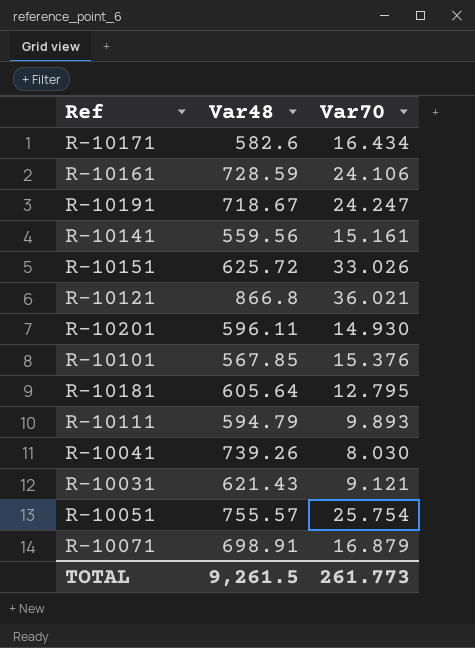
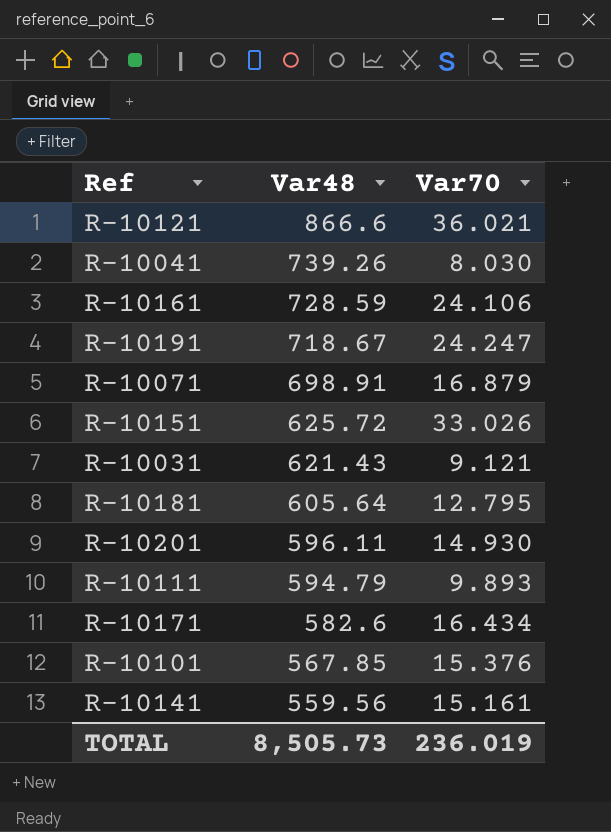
row order: none -> Var48 descending
row R-10051: 755.57 | 25.754 -> none
R-10121 | Var48: 866.8 -> 866.6
TOTAL | Var48: 9,261.5 -> 8,505.73
TOTAL | Var70: 261.773 -> 236.019

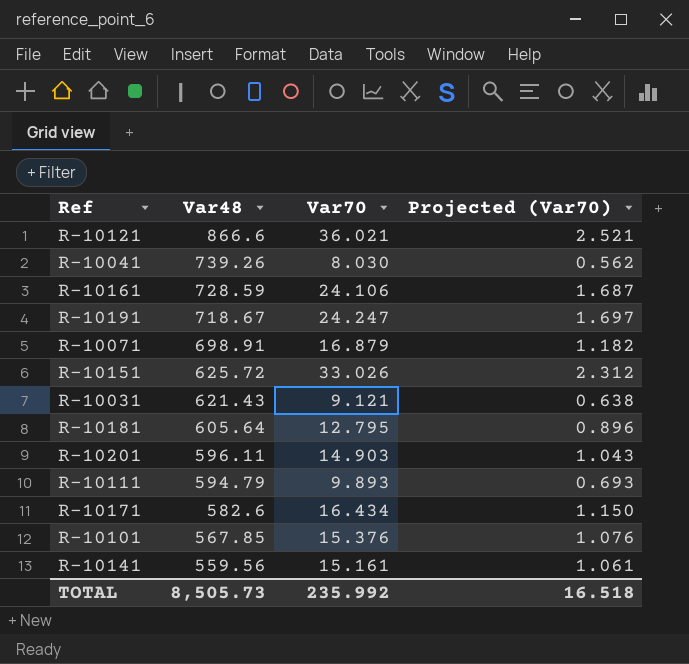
column Projected (Var70) | formula: none -> [Var70] * 0.07
R-10201 | Var70: 14.930 -> 14.903
TOTAL | Var70: 236.019 -> 235.992

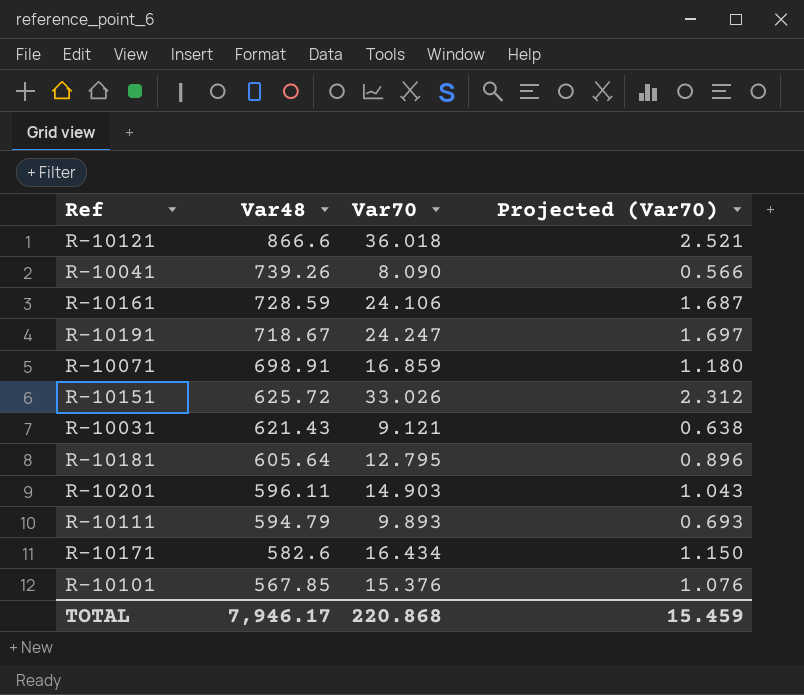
row R-10141: 559.56 | 15.161 | 1.061 -> none
R-10121 | Var70: 36.021 -> 36.018
R-10041 | Var70: 8.030 -> 8.090
R-10041 | Projected (Var70): 0.562 -> 0.566
R-10071 | Var70: 16.879 -> 16.859
R-10071 | Projected (Var70): 1.182 -> 1.180
TOTAL | Var48: 8,505.73 -> 7,946.17
TOTAL | Var70: 235.992 -> 220.868
TOTAL | Projected (Var70): 16.518 -> 15.459

